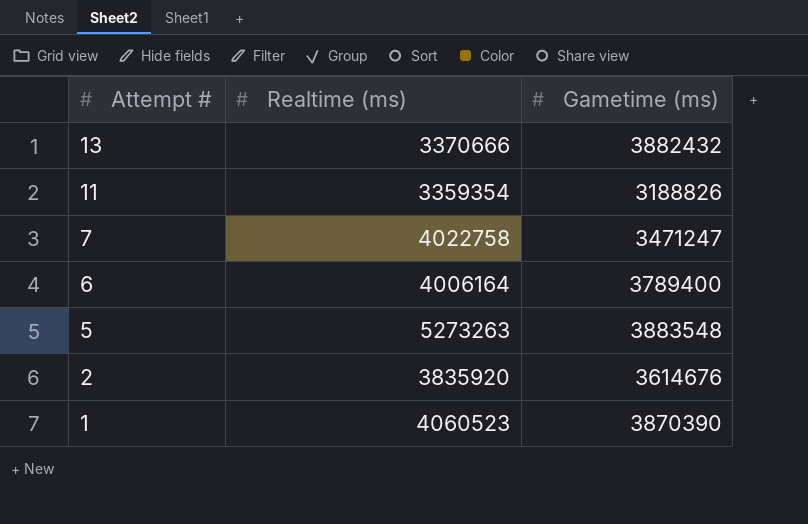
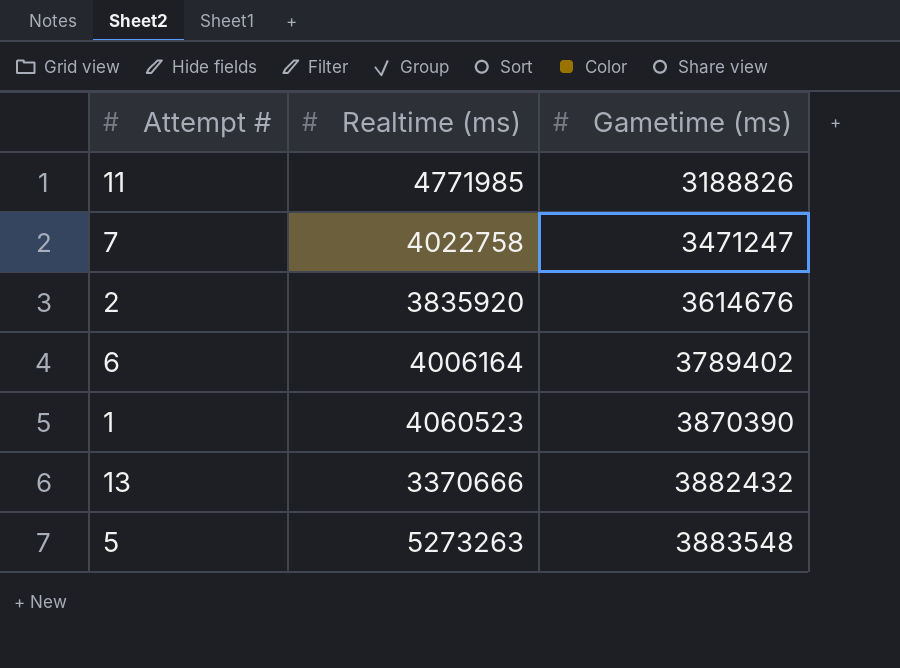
row order: Attempt # descending -> Gametime (ms) ascending
11 | Realtime (ms): 3359354 -> 4771985
6 | Gametime (ms): 3789400 -> 3789402

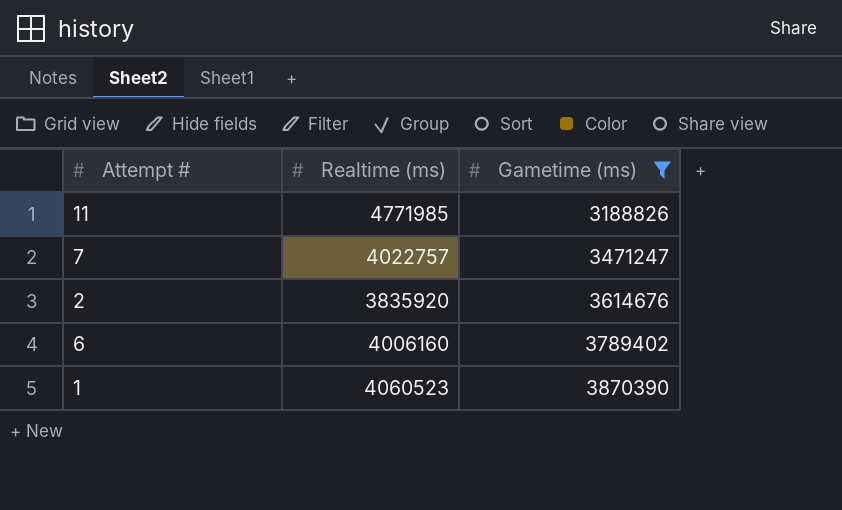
filter: none -> Gametime (ms) <= 3870390
7 | Realtime (ms): 4022758 -> 4022757
6 | Realtime (ms): 4006164 -> 4006160

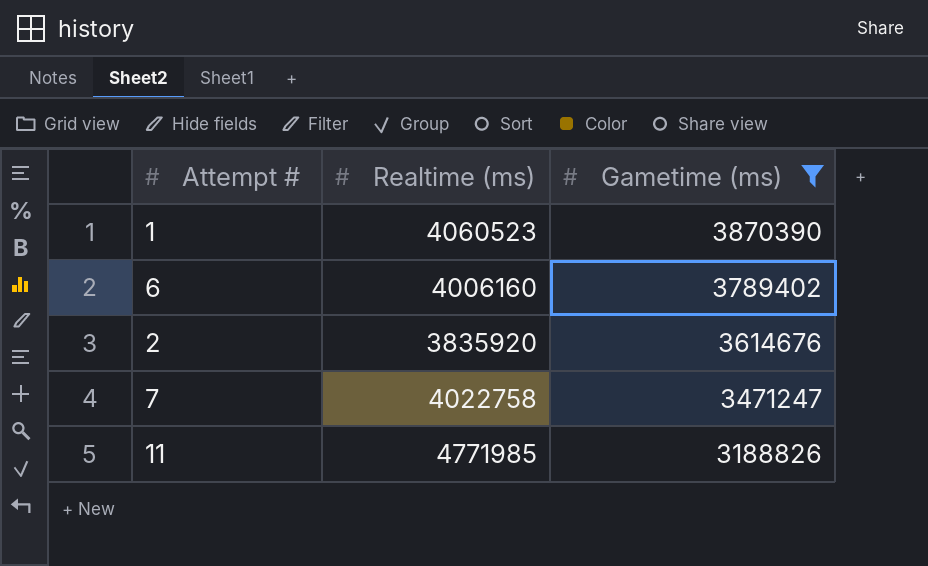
row order: Gametime (ms) ascending -> Gametime (ms) descending
7 | Realtime (ms): 4022757 -> 4022758

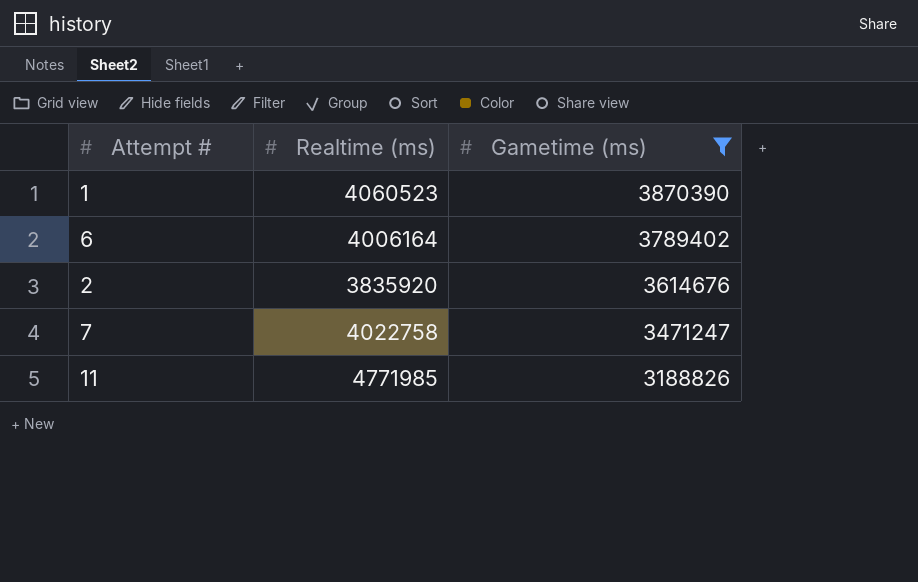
6 | Realtime (ms): 4006160 -> 4006164

